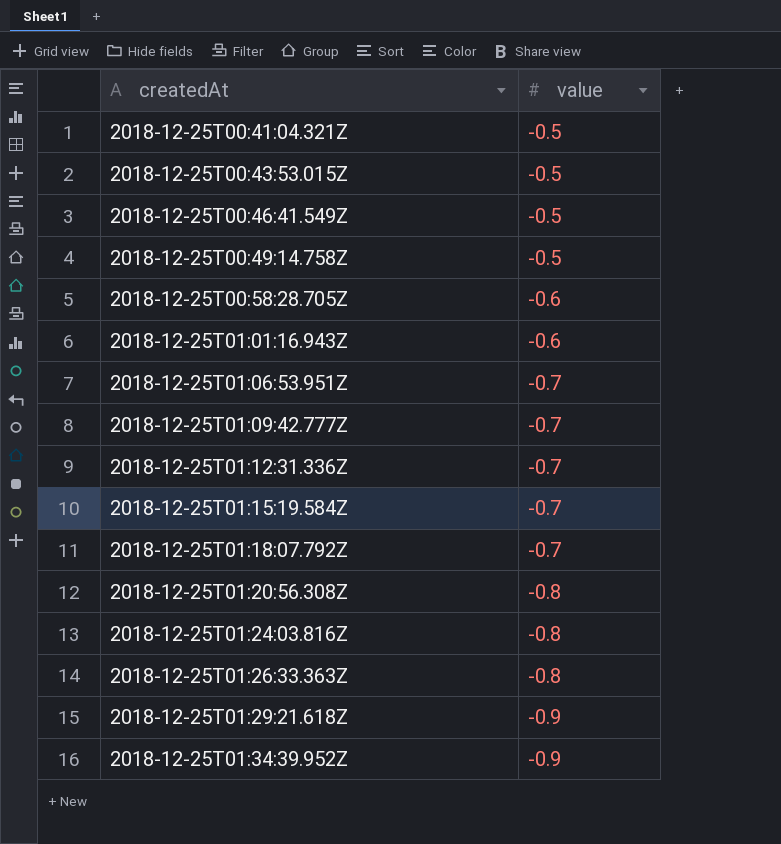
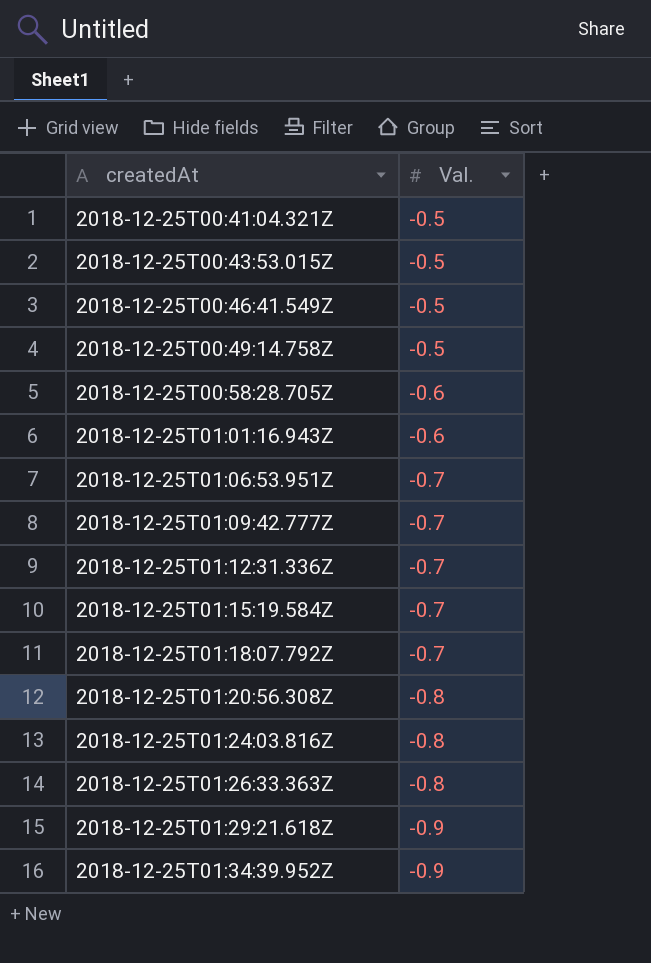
column name: value -> Val.

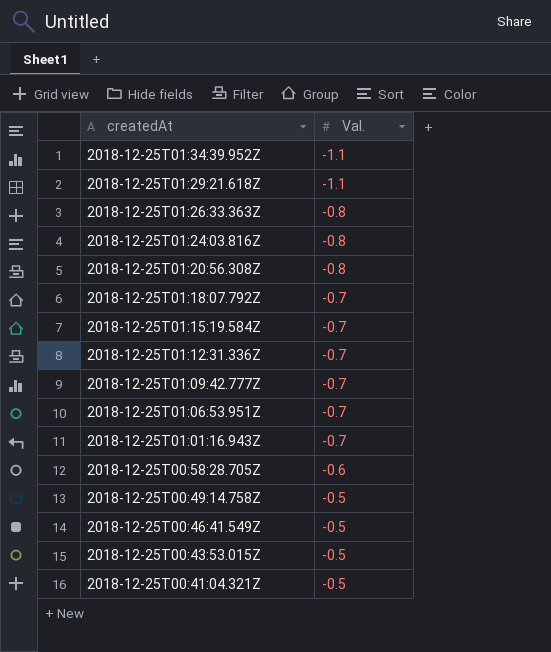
row order: createdAt ascending -> createdAt descending
2018-12-25T01:34:39.952Z | Val.: -0.9 -> -1.1
2018-12-25T01:29:21.618Z | Val.: -0.9 -> -1.1
2018-12-25T01:01:16.943Z | Val.: -0.6 -> -0.7

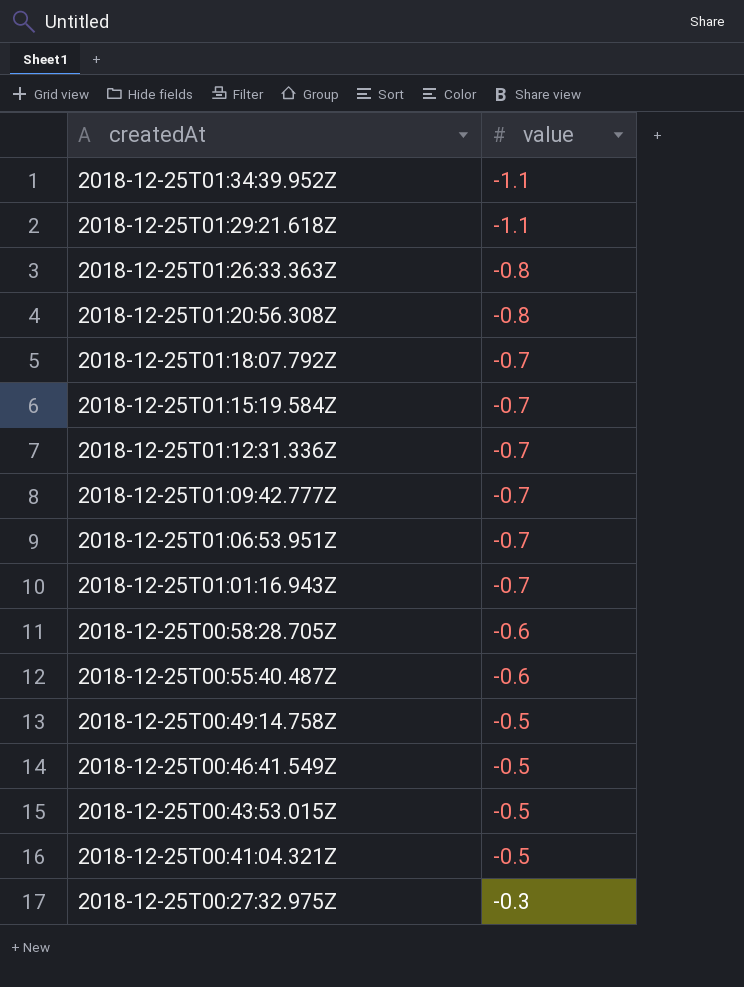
column name: Val. -> value
row 2018-12-25T01:24:03.816Z: -0.8 -> none
row 2018-12-25T00:55:40.487Z: none -> -0.6
row 2018-12-25T00:27:32.975Z: none -> -0.3

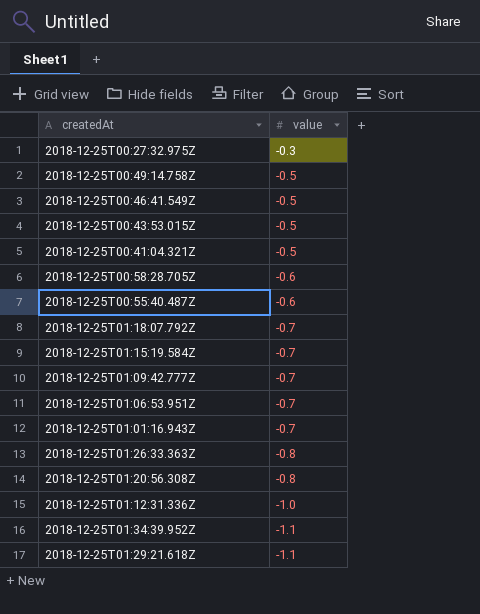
row order: createdAt descending -> value descending
2018-12-25T01:12:31.336Z | value: -0.7 -> -1.0

